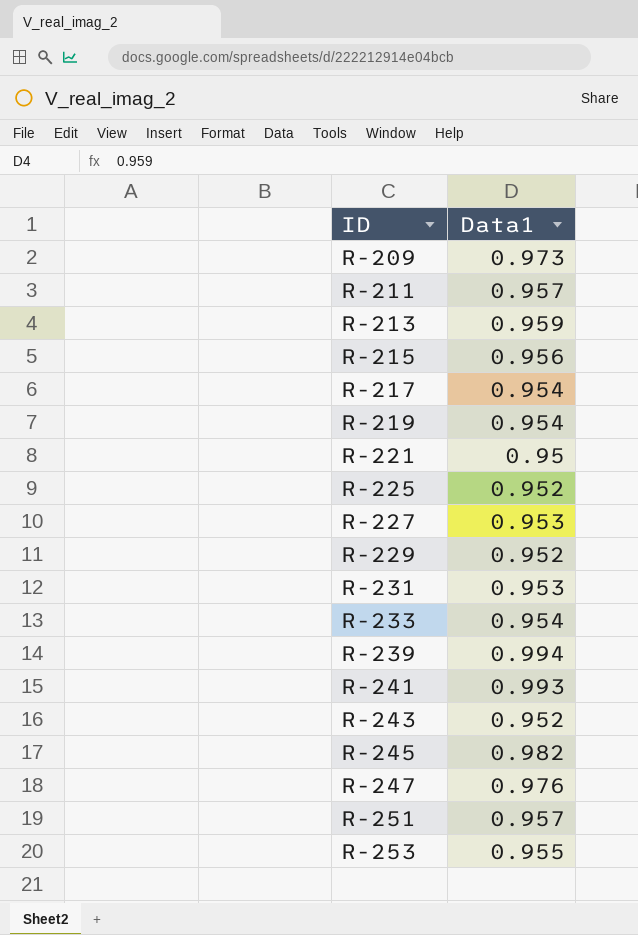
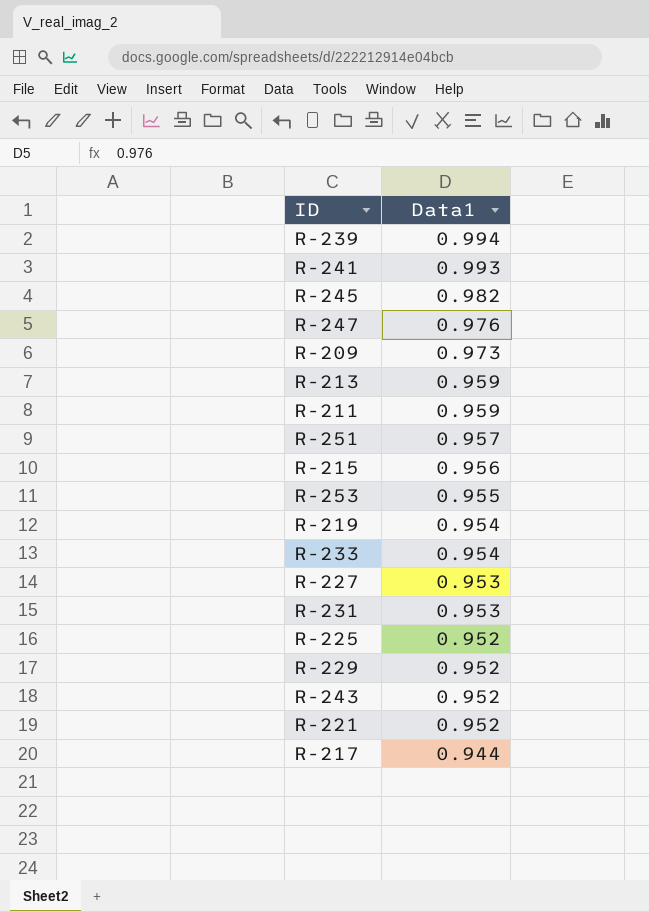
row order: ID ascending -> Data1 descending
R-211 | Data1: 0.957 -> 0.959
R-221 | Data1: 0.95 -> 0.952
R-217 | Data1: 0.954 -> 0.944

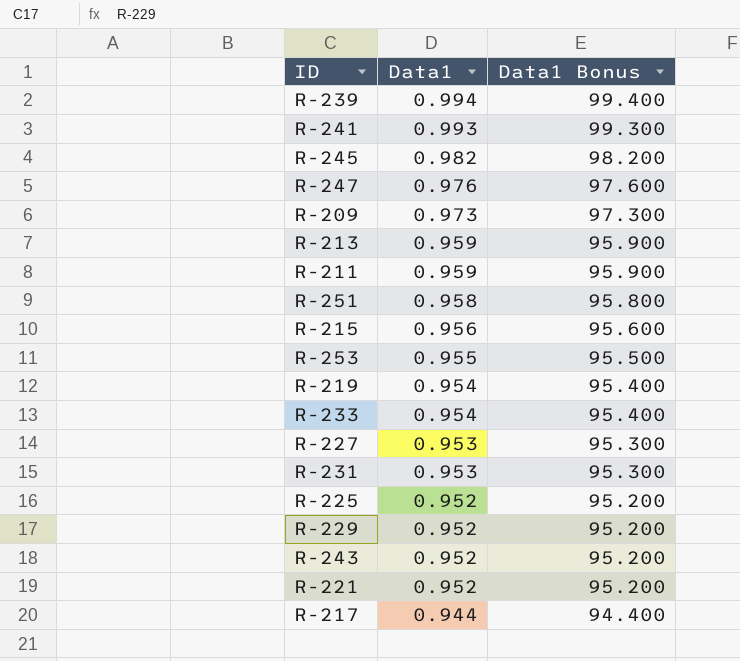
column Data1 Bonus | formula: none -> [Data1] * 100
R-251 | Data1: 0.957 -> 0.958

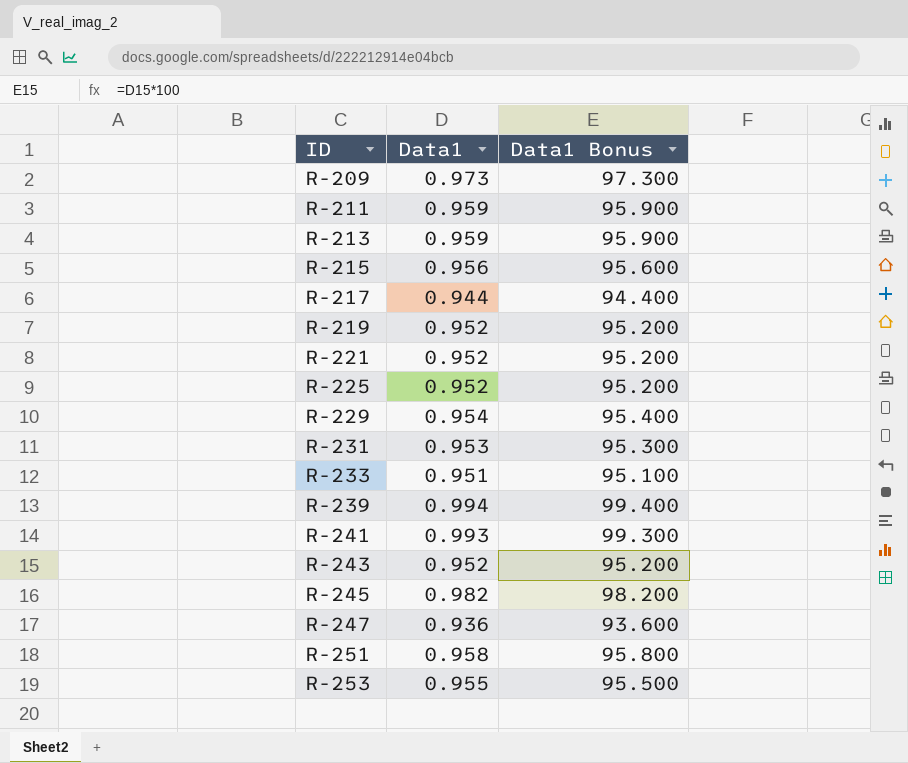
row order: Data1 descending -> ID ascending
row R-227: 0.953 | 95.300 -> none
R-219 | Data1: 0.954 -> 0.952
R-219 | Data1 Bonus: 95.400 -> 95.200
R-229 | Data1: 0.952 -> 0.954
R-229 | Data1 Bonus: 95.200 -> 95.400
R-233 | Data1: 0.954 -> 0.951
R-233 | Data1 Bonus: 95.400 -> 95.100
R-247 | Data1: 0.976 -> 0.936
R-247 | Data1 Bonus: 97.600 -> 93.600

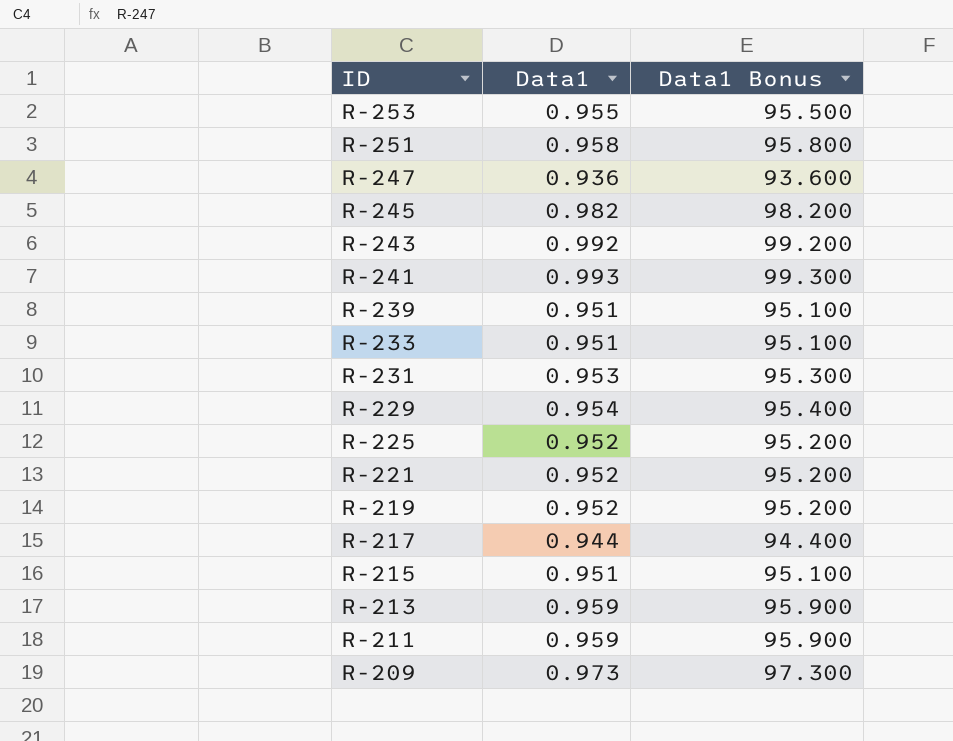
row order: ID ascending -> ID descending
R-243 | Data1: 0.952 -> 0.992
R-243 | Data1 Bonus: 95.200 -> 99.200
R-239 | Data1: 0.994 -> 0.951
R-239 | Data1 Bonus: 99.400 -> 95.100
R-215 | Data1: 0.956 -> 0.951
R-215 | Data1 Bonus: 95.600 -> 95.100

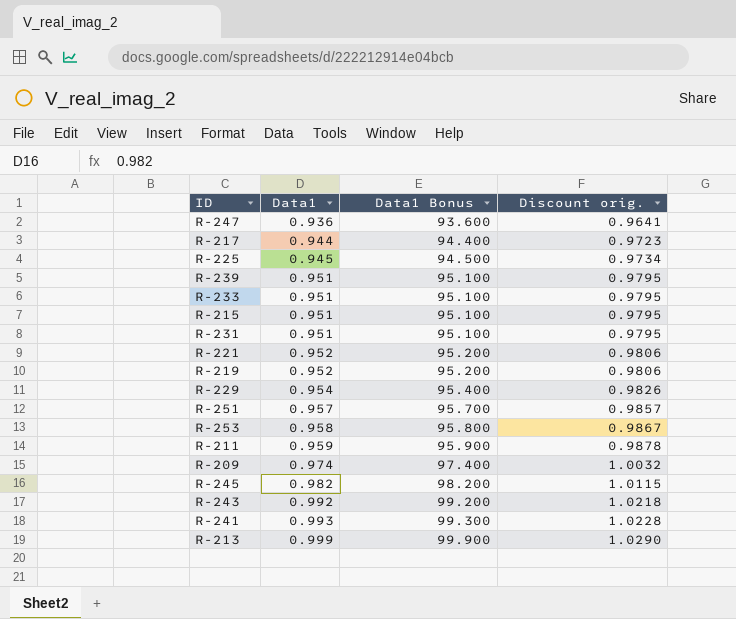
row order: ID descending -> Data1 ascending
column Discount orig. | formula: none -> [Data1] * 1.03
R-225 | Data1: 0.952 -> 0.945
R-225 | Data1 Bonus: 95.200 -> 94.500
R-231 | Data1: 0.953 -> 0.951
R-231 | Data1 Bonus: 95.300 -> 95.100
R-251 | Data1: 0.958 -> 0.957
R-251 | Data1 Bonus: 95.800 -> 95.700
R-253 | Data1: 0.955 -> 0.958
R-253 | Data1 Bonus: 95.500 -> 95.800
R-209 | Data1: 0.973 -> 0.974
R-209 | Data1 Bonus: 97.300 -> 97.400
R-213 | Data1: 0.959 -> 0.999
R-213 | Data1 Bonus: 95.900 -> 99.900

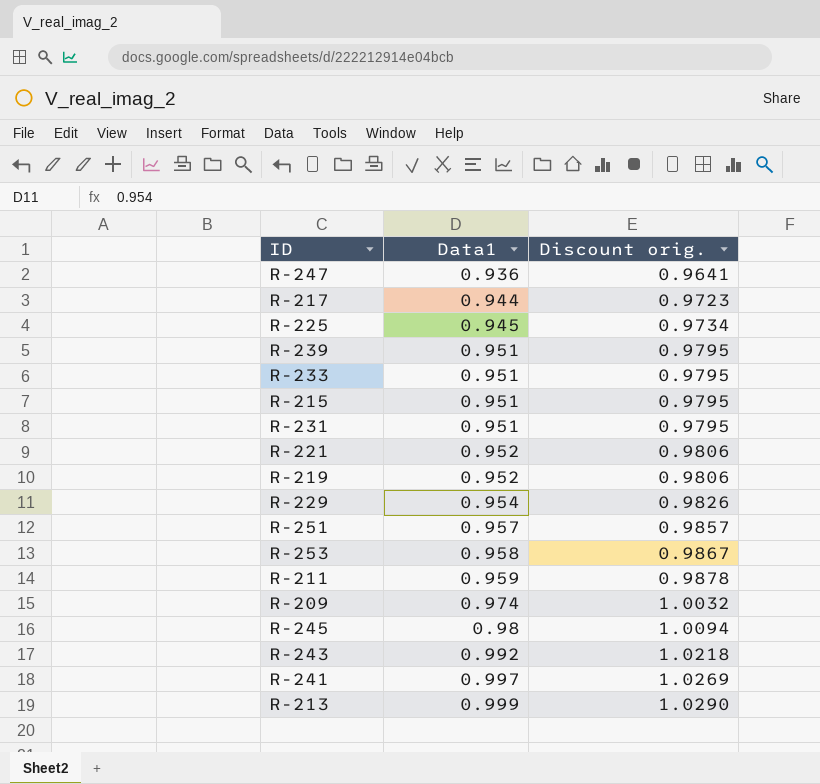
column Data1 Bonus | formula: [Data1] * 100 -> none
R-245 | Data1: 0.982 -> 0.98
R-245 | Discount orig.: 1.0115 -> 1.0094
R-241 | Data1: 0.993 -> 0.997
R-241 | Discount orig.: 1.0228 -> 1.0269

